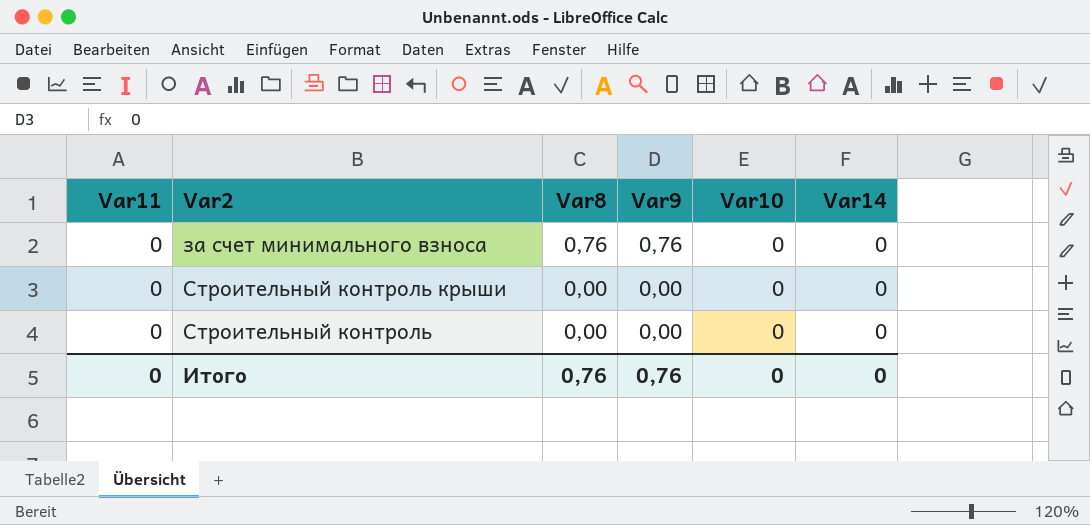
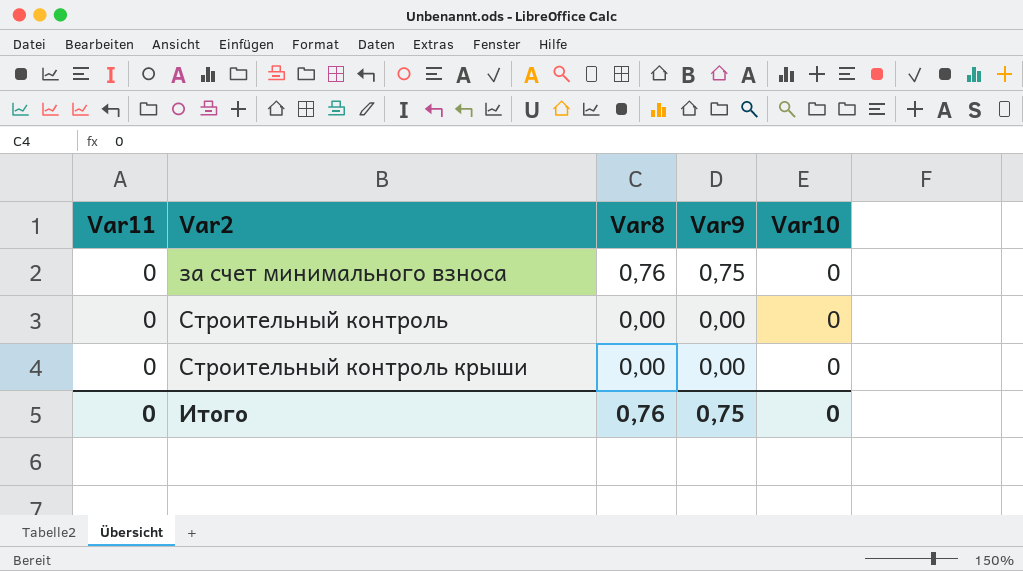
row order: Var8 descending -> Var2 ascending
column Var14 | position: 6 -> none
за счет минимального взноса | Var9: 0,76 -> 0,75
Итого | Var9: 0,76 -> 0,75

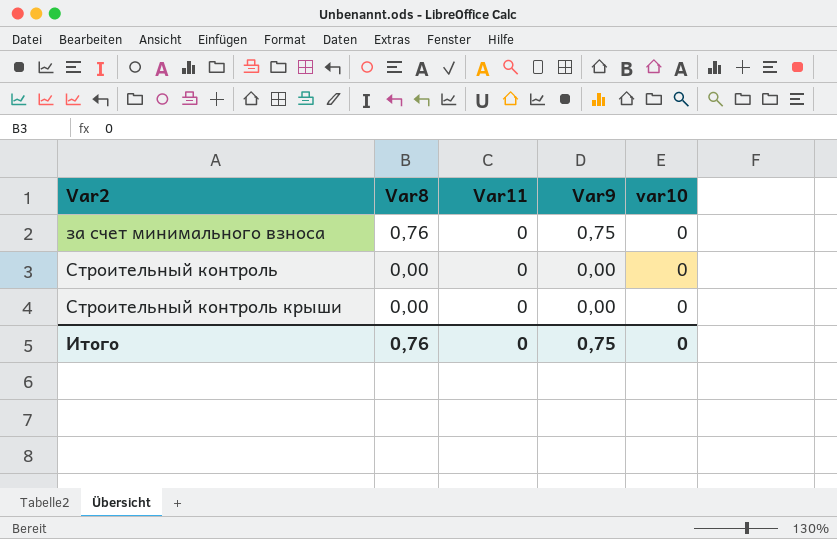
column Var11 | position: 1 -> 3
column name: Var10 -> var10

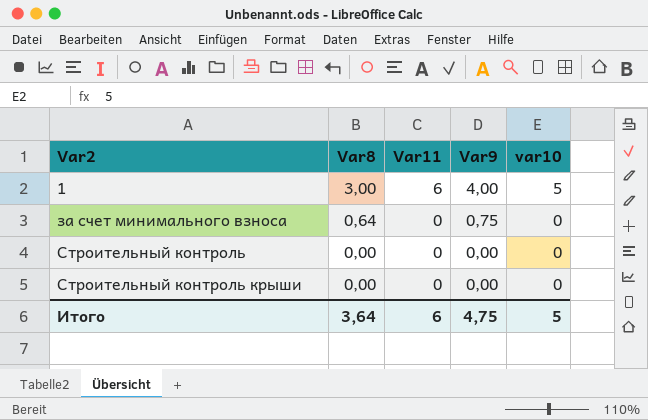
row 1: none -> 3,00 | 6 | 4,00 | 5
за счет минимального взноса | Var8: 0,76 -> 0,64
Итого | Var8: 0,76 -> 3,64
Итого | Var11: 0 -> 6
Итого | Var9: 0,75 -> 4,75
Итого | var10: 0 -> 5

